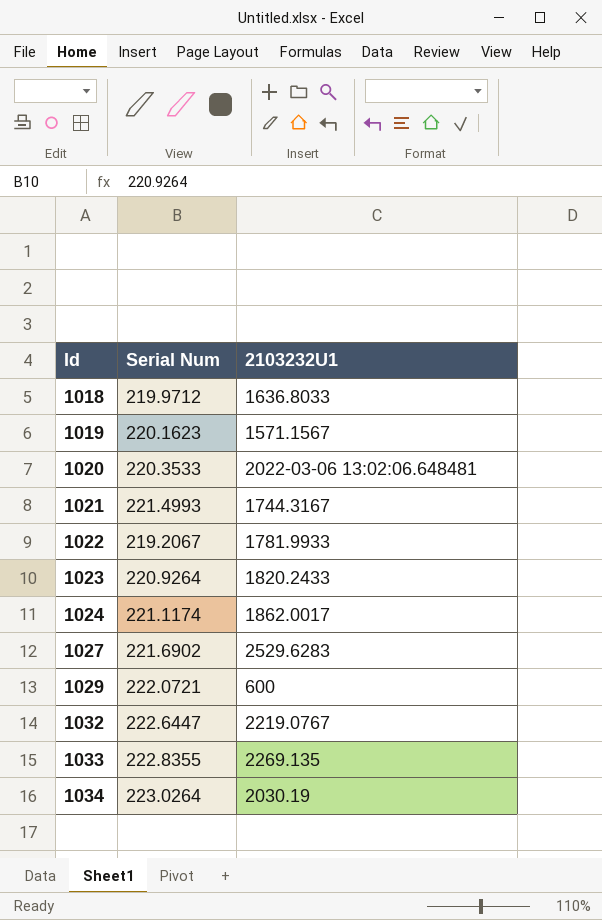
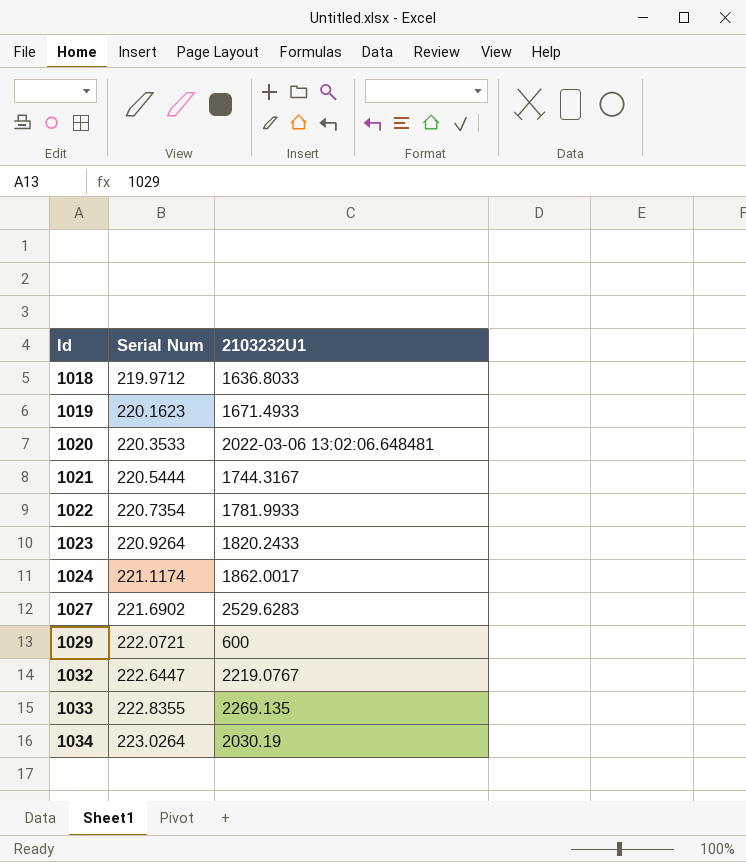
1019 | 2103232U1: 1571.1567 -> 1671.4933
1021 | Serial Num: 221.4993 -> 220.5444
1022 | Serial Num: 219.2067 -> 220.7354

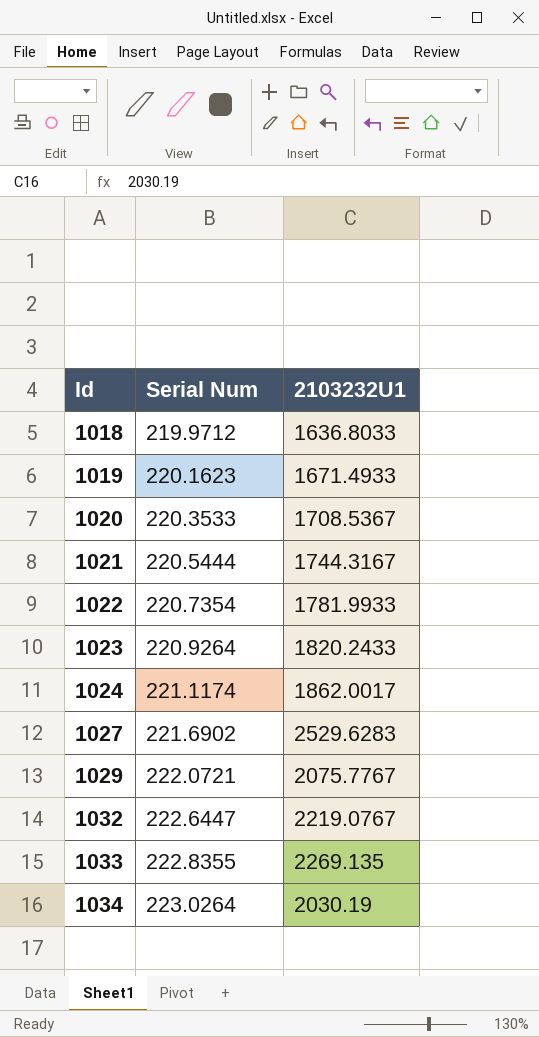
1020 | 2103232U1: 2022-03-06 13:02:06.648481 -> 1708.5367
1029 | 2103232U1: 600 -> 2075.7767

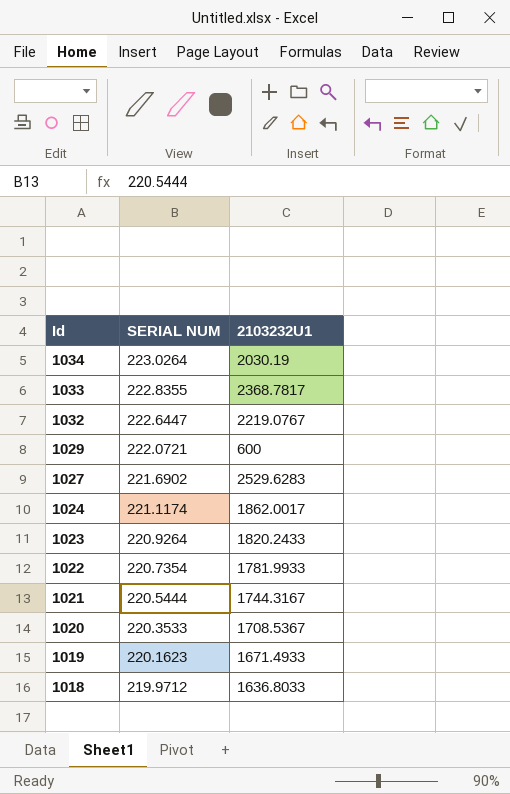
row order: Id ascending -> Id descending
column name: Serial Num -> SERIAL NUM
1033 | 2103232U1: 2269.135 -> 2368.7817
1029 | 2103232U1: 2075.7767 -> 600

